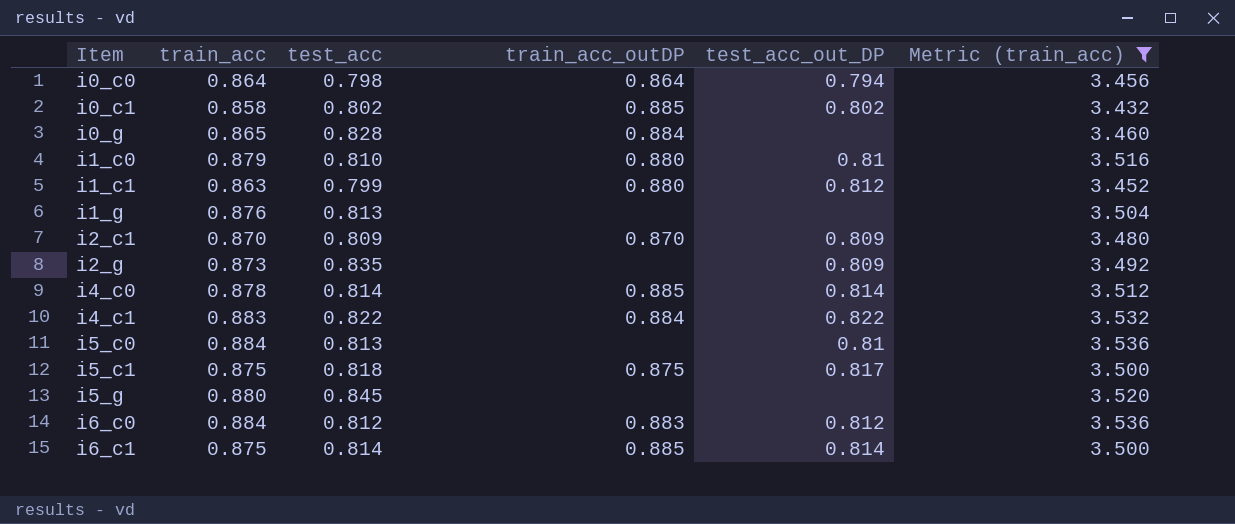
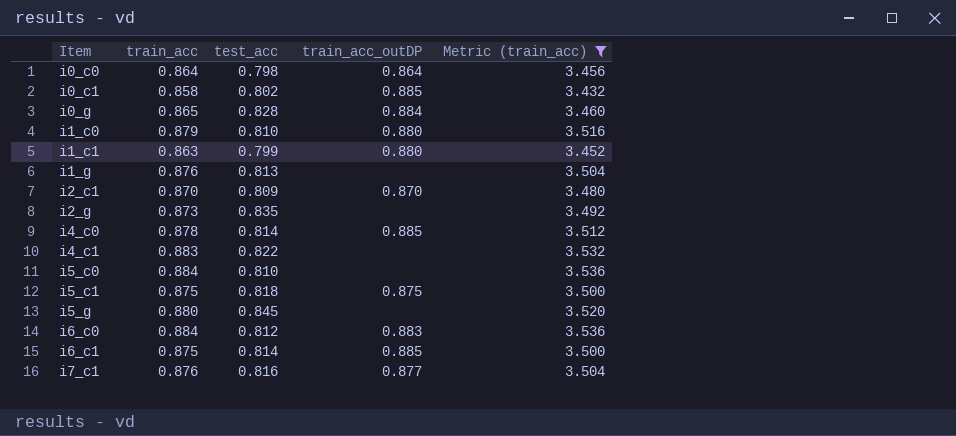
column test_acc_out_DP | position: 5 -> none
i4_c1 | train_acc_outDP: 0.884 -> none
i5_c0 | test_acc: 0.813 -> 0.810
row i7_c1: none -> 0.876 | 0.816 | 0.877 | 3.504

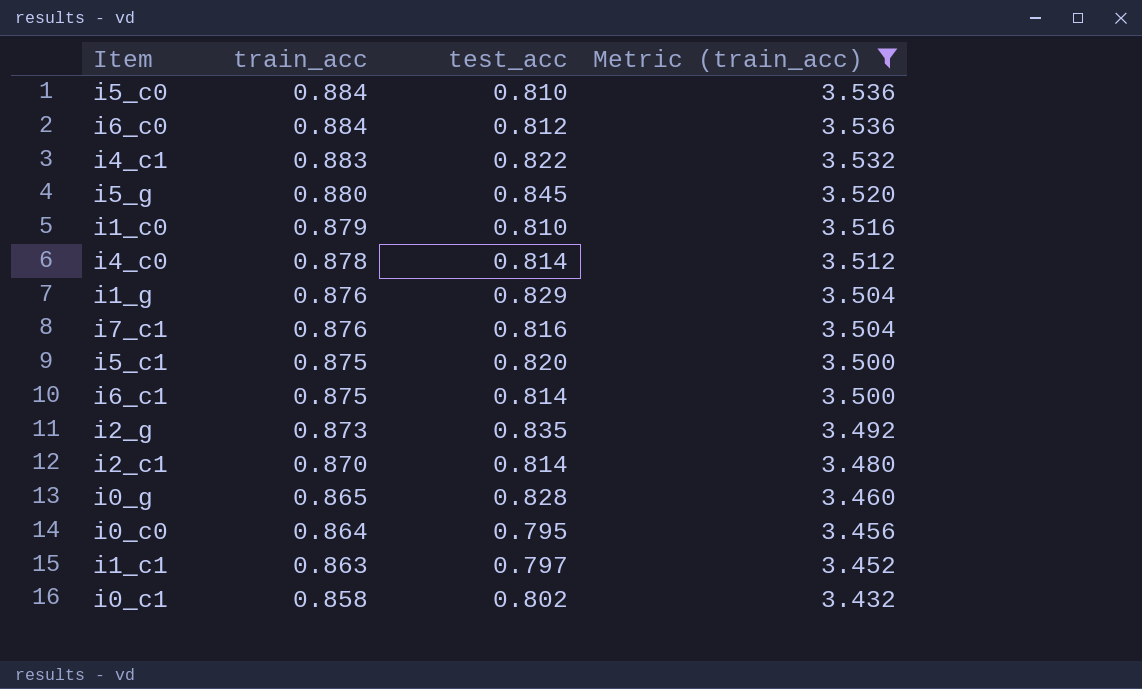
row order: Item ascending -> train_acc descending
column train_acc_outDP | position: 4 -> none
i1_g | test_acc: 0.813 -> 0.829
i5_c1 | test_acc: 0.818 -> 0.820
i2_c1 | test_acc: 0.809 -> 0.814
i0_c0 | test_acc: 0.798 -> 0.795
i1_c1 | test_acc: 0.799 -> 0.797

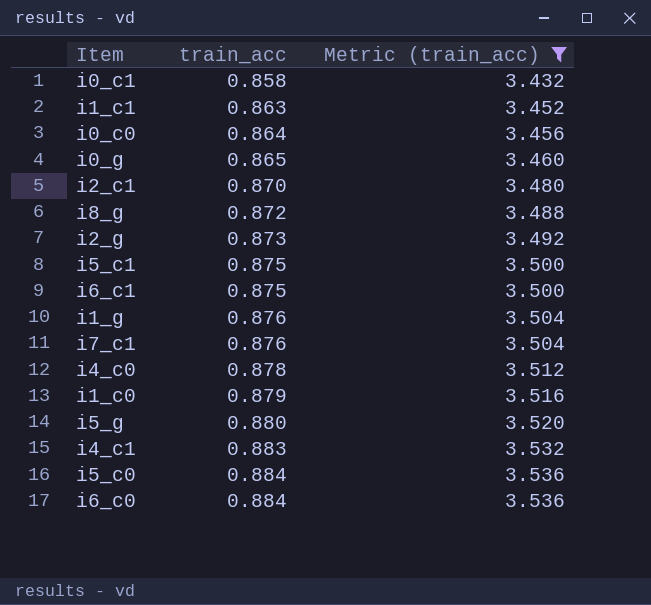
row order: train_acc descending -> train_acc ascending
column test_acc | position: 3 -> none
row i8_g: none -> 0.872 | 3.488

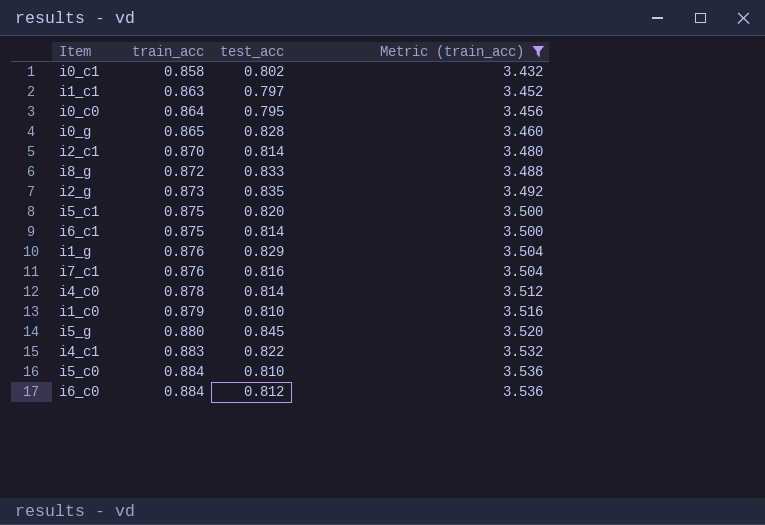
column test_acc | position: none -> 3

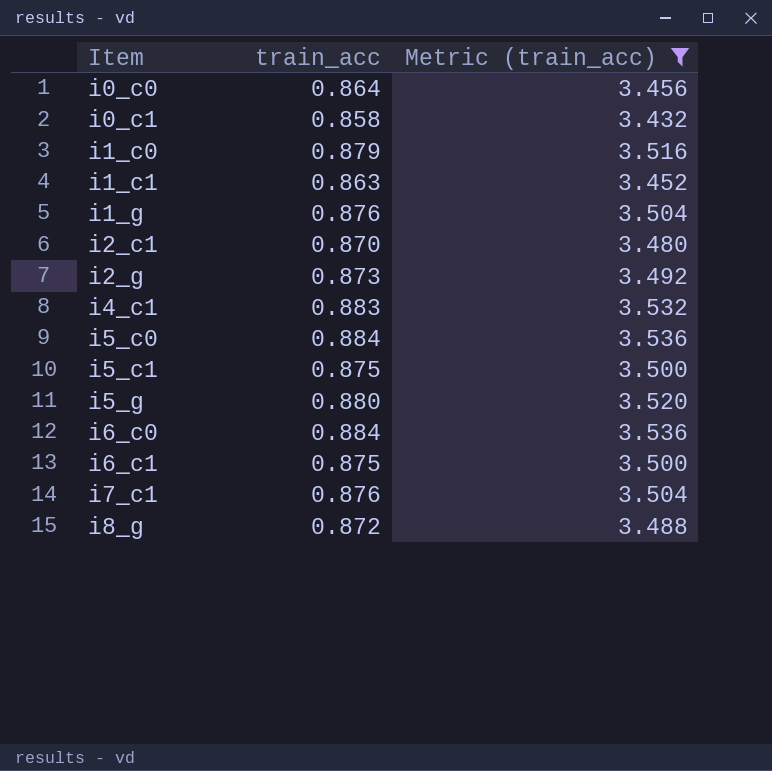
row order: train_acc ascending -> Item ascending
column test_acc | position: 3 -> none
row i0_g: 0.865 | 0.828 | 3.460 -> none
row i4_c0: 0.878 | 0.814 | 3.512 -> none

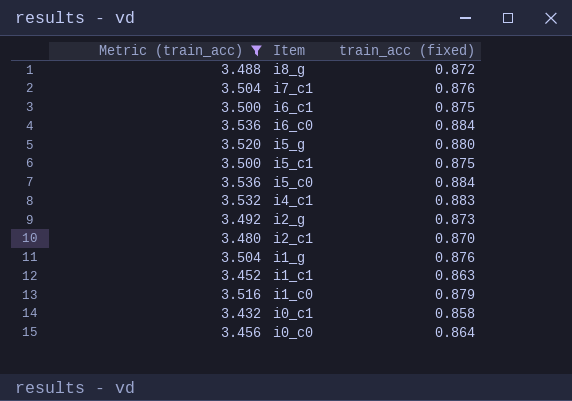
row order: Item ascending -> Item descending
column Metric (train_acc) | position: 3 -> 1
column name: train_acc -> train_acc (fixed)

